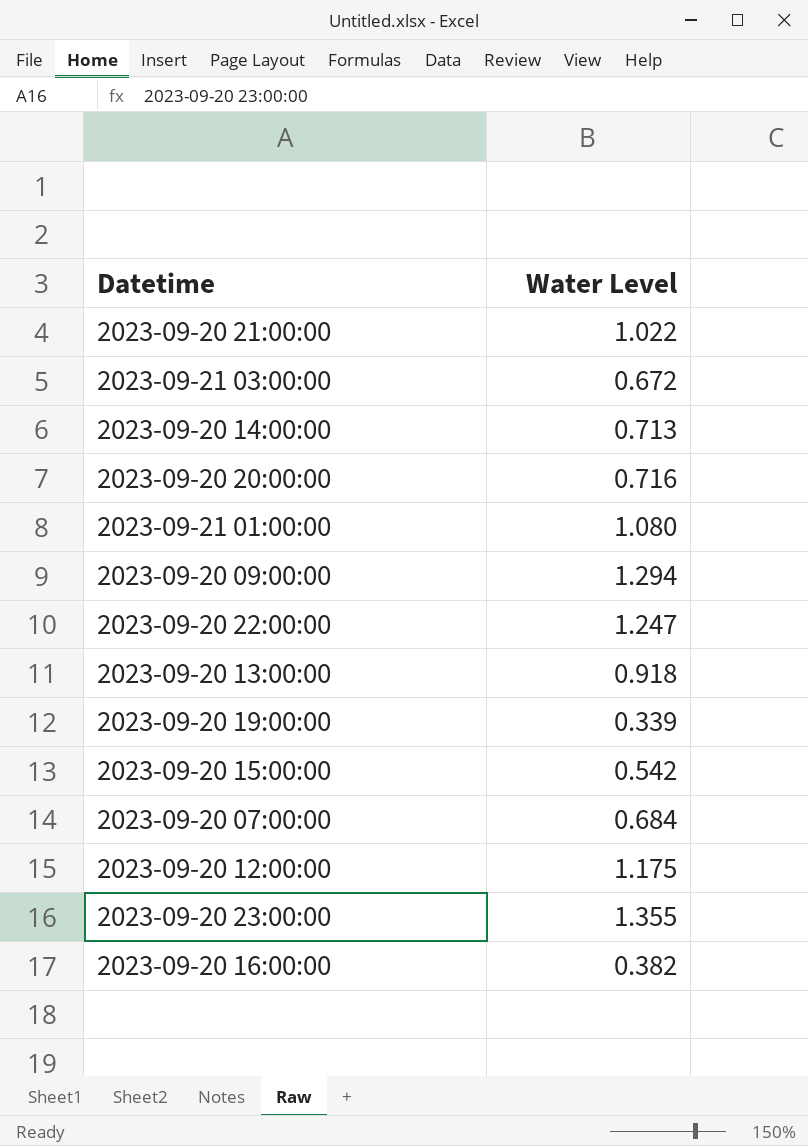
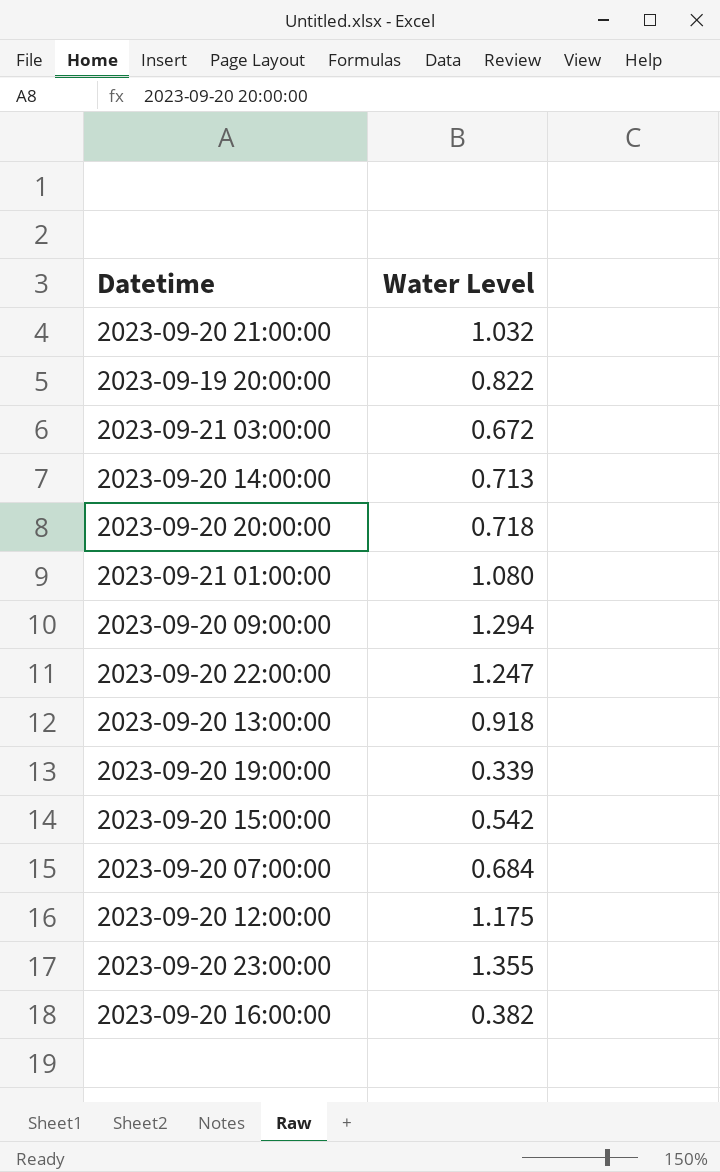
2023-09-20 21:00:00 | Water Level: 1.022 -> 1.032
row 2023-09-19 20:00:00: none -> 0.822
2023-09-20 20:00:00 | Water Level: 0.716 -> 0.718

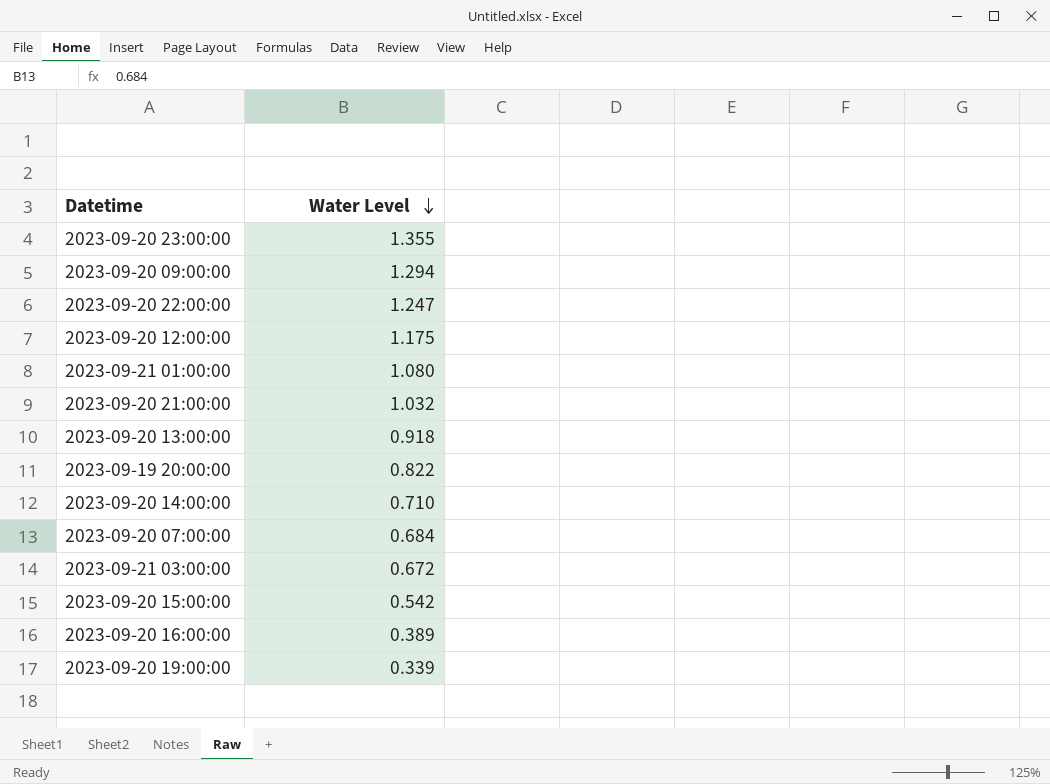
row order: none -> Water Level descending
row 2023-09-20 20:00:00: 0.718 -> none
2023-09-20 14:00:00 | Water Level: 0.713 -> 0.710
2023-09-20 16:00:00 | Water Level: 0.382 -> 0.389

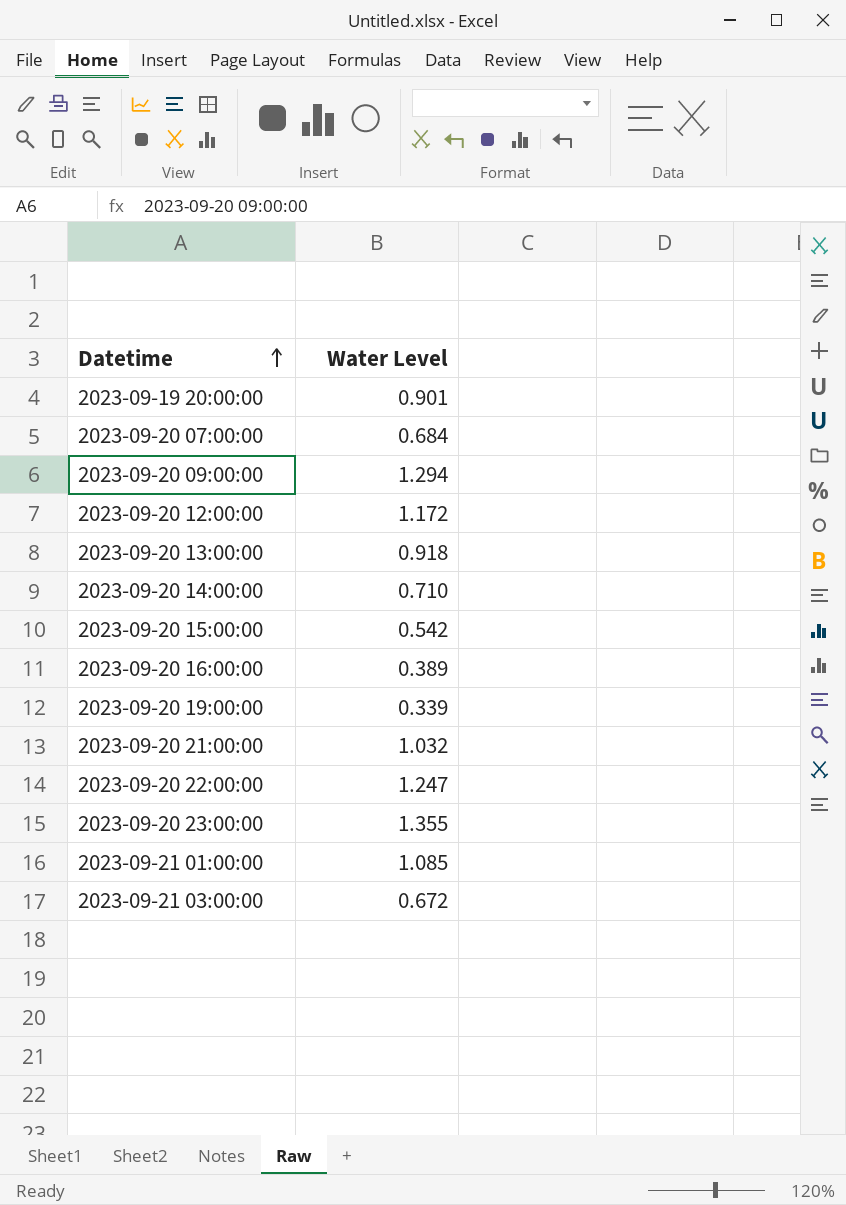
row order: Water Level descending -> Datetime ascending
2023-09-19 20:00:00 | Water Level: 0.822 -> 0.901
2023-09-20 12:00:00 | Water Level: 1.175 -> 1.172
2023-09-21 01:00:00 | Water Level: 1.080 -> 1.085

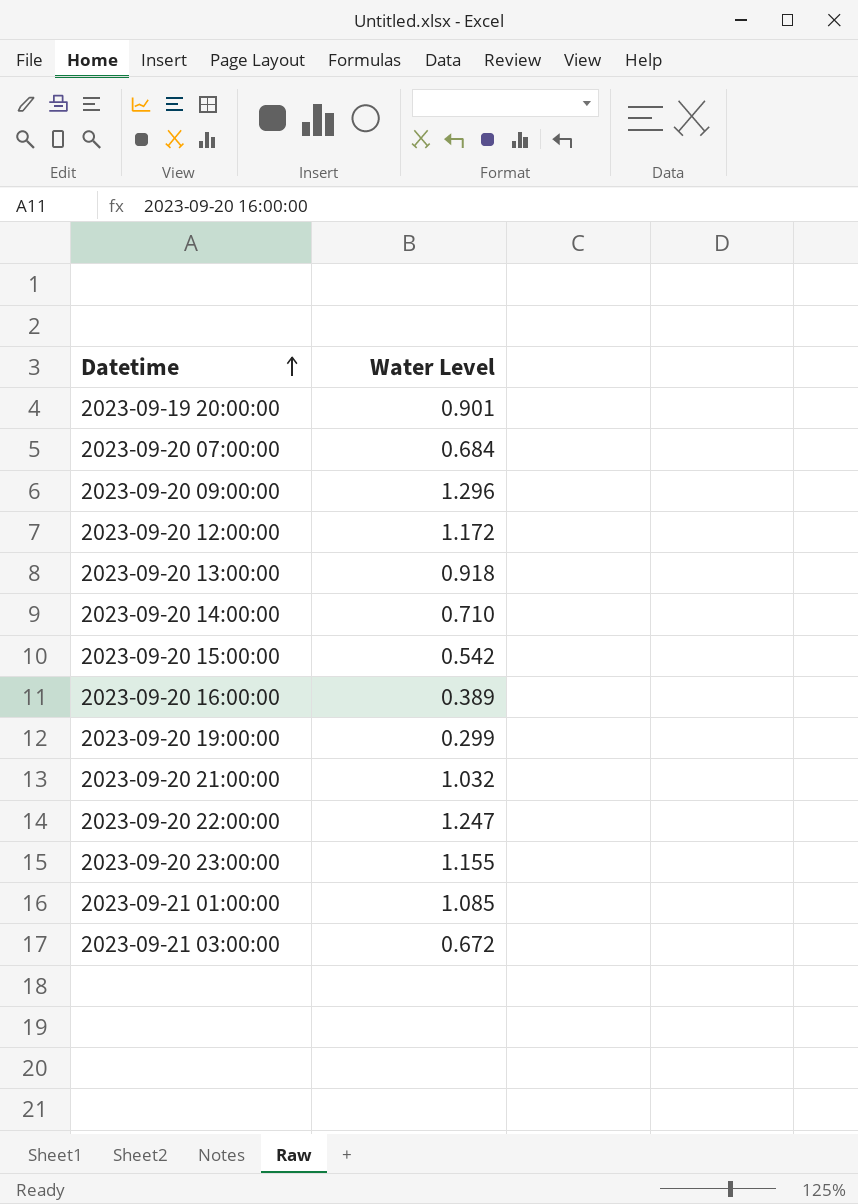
2023-09-20 09:00:00 | Water Level: 1.294 -> 1.296
2023-09-20 19:00:00 | Water Level: 0.339 -> 0.299
2023-09-20 23:00:00 | Water Level: 1.355 -> 1.155

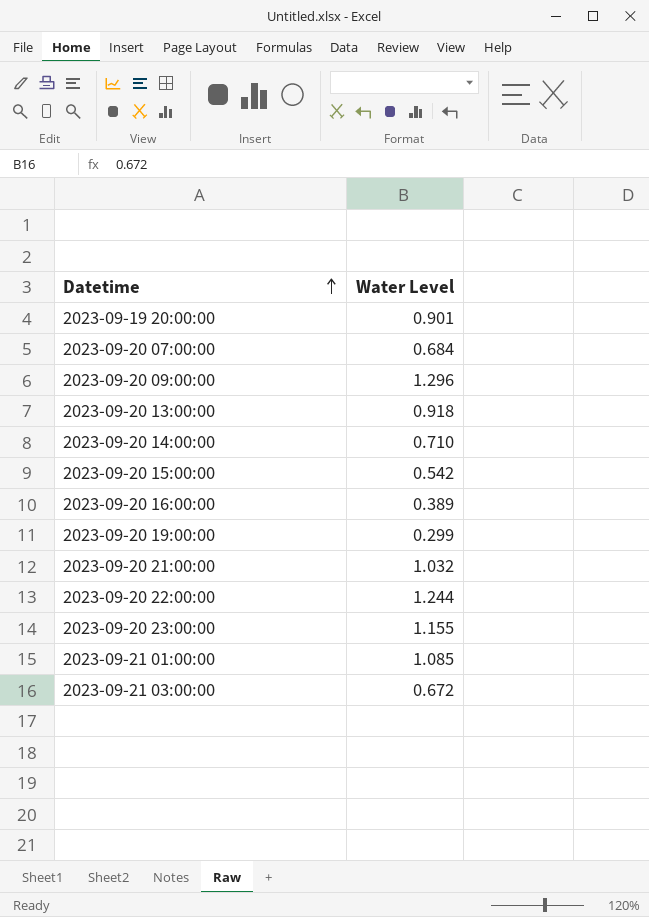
row 2023-09-20 12:00:00: 1.172 -> none
2023-09-20 22:00:00 | Water Level: 1.247 -> 1.244

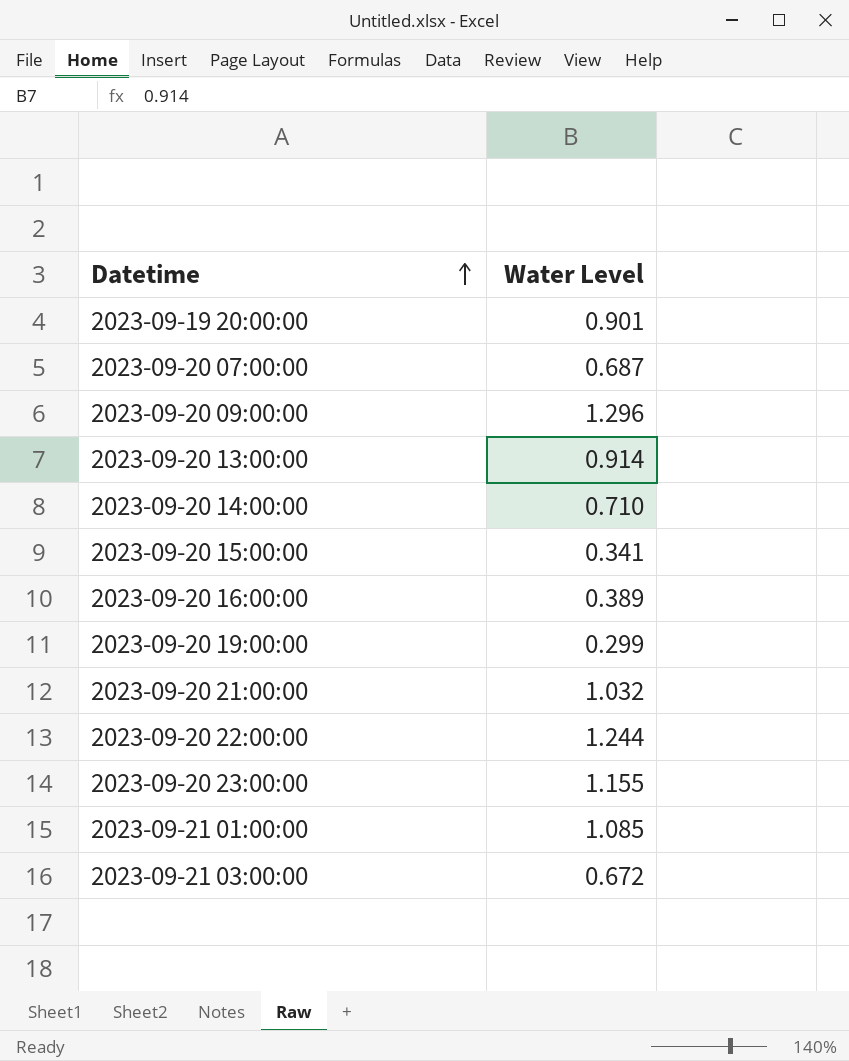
2023-09-20 07:00:00 | Water Level: 0.684 -> 0.687
2023-09-20 13:00:00 | Water Level: 0.918 -> 0.914
2023-09-20 15:00:00 | Water Level: 0.542 -> 0.341

